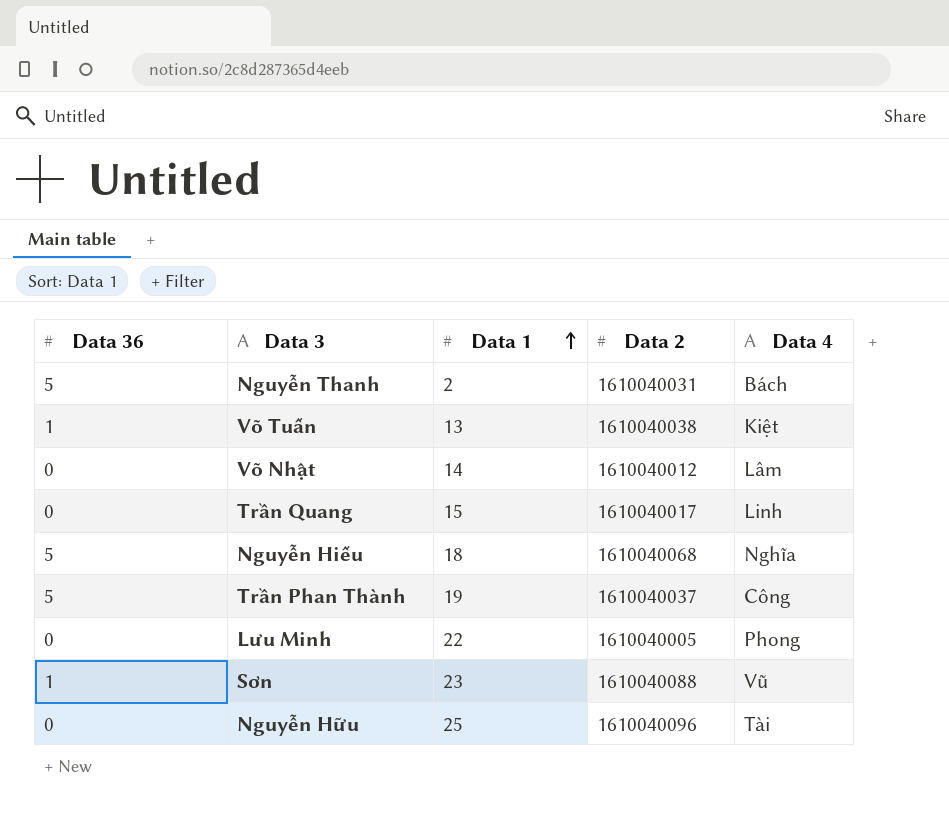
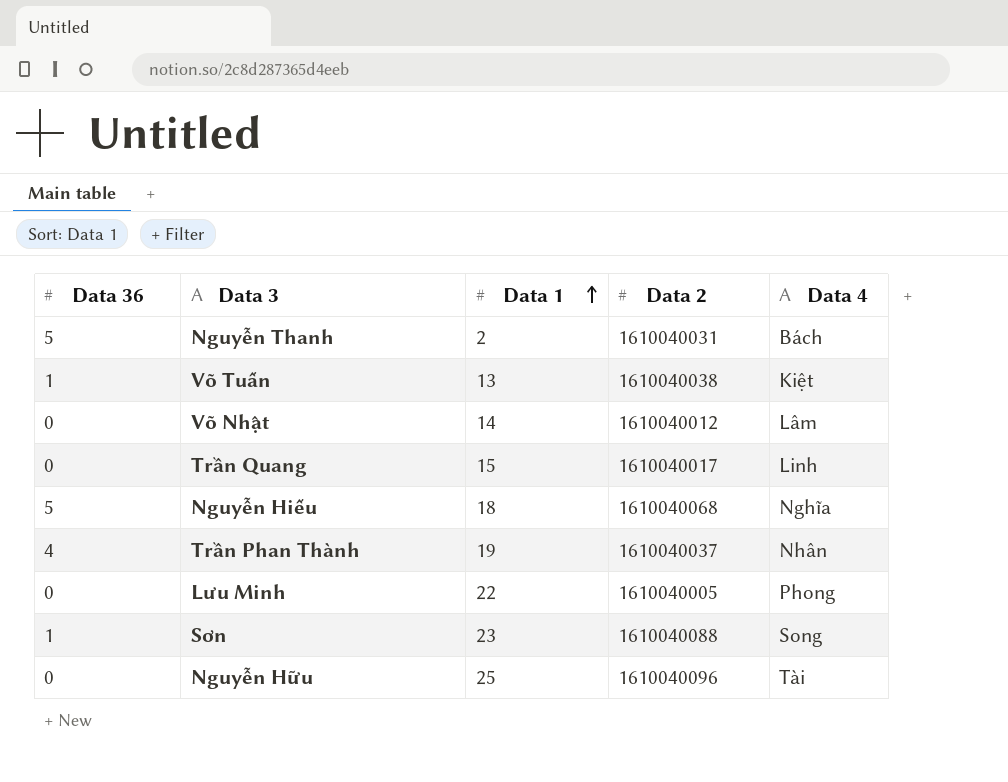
Trần Phan Thành | Data 36: 5 -> 4
Trần Phan Thành | Data 4: Công -> Nhân
Sơn | Data 4: Vũ -> Song

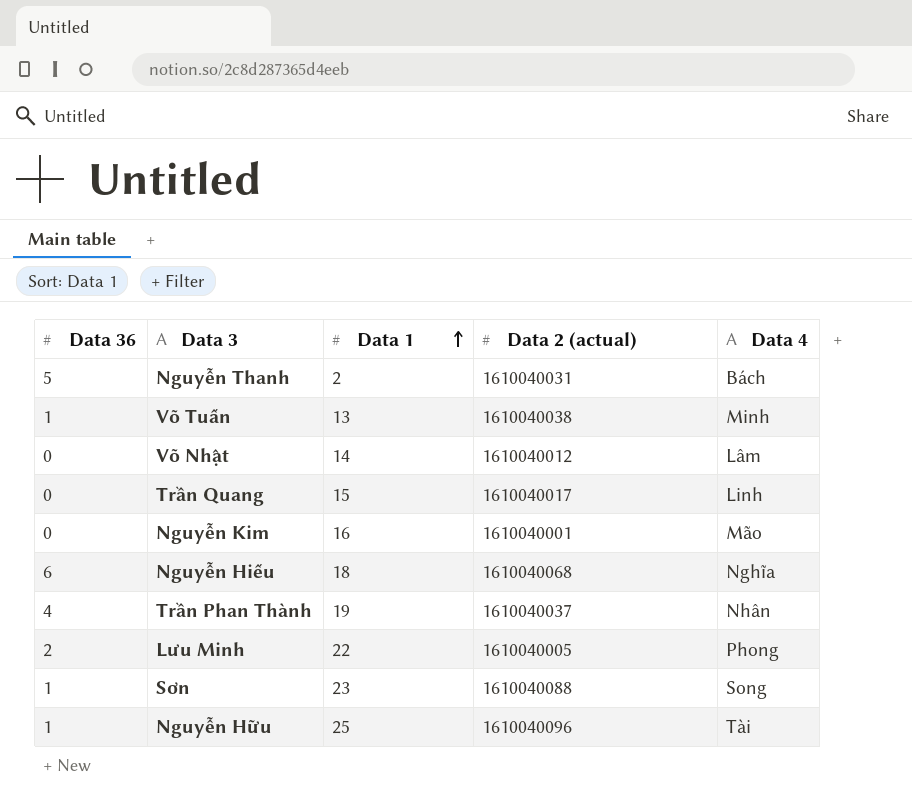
column name: Data 2 -> Data 2 (actual)
Võ Tuấn | Data 4: Kiệt -> Minh
row Nguyễn Kim: none -> 0 | 16 | 1610040001 | Mão
Nguyễn Hiếu | Data 36: 5 -> 6
Lưu Minh | Data 36: 0 -> 2
Nguyễn Hữu | Data 36: 0 -> 1

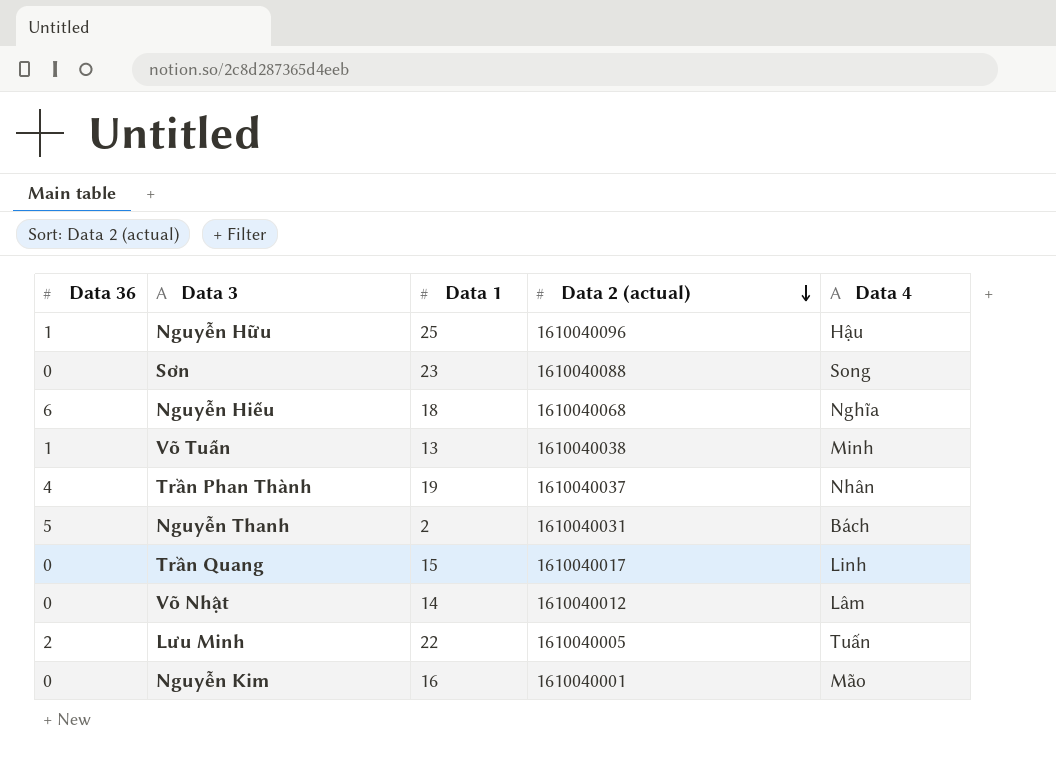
row order: Data 1 ascending -> Data 2 (actual) descending
Nguyễn Hữu | Data 4: Tài -> Hậu
Sơn | Data 36: 1 -> 0
Lưu Minh | Data 4: Phong -> Tuấn

